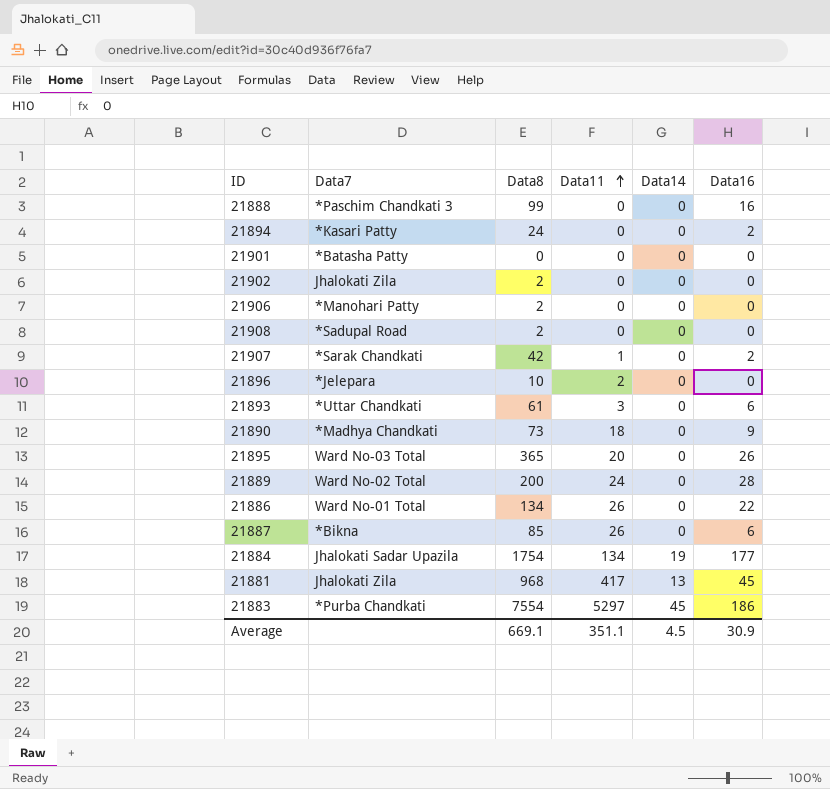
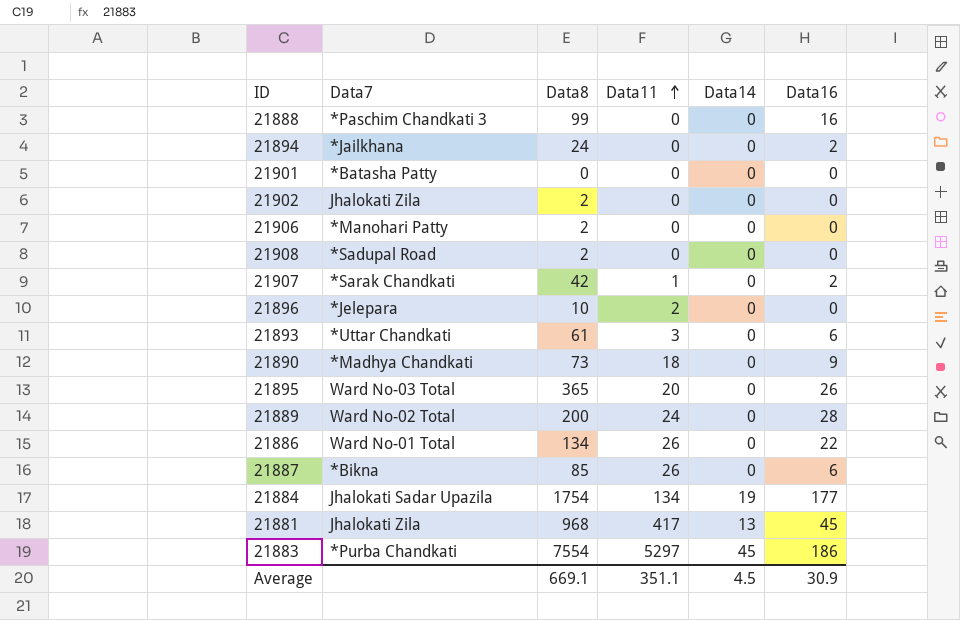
21894 | Data7: *Kasari Patty -> *Jailkhana

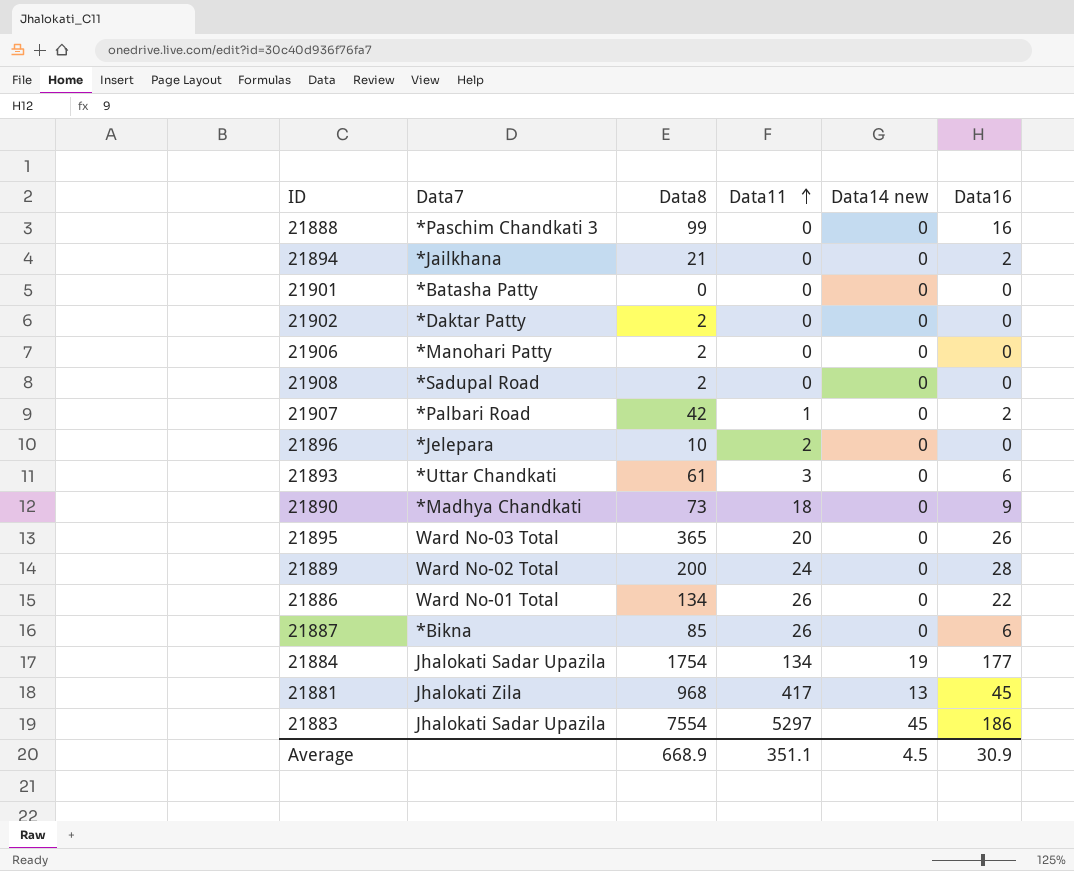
column name: Data14 -> Data14 new
21894 | Data8: 24 -> 21
21902 | Data7: Jhalokati Zila -> *Daktar Patty
21907 | Data7: *Sarak Chandkati -> *Palbari Road
21883 | Data7: *Purba Chandkati -> Jhalokati Sadar Upazila
Average | Data8: 669.1 -> 668.9

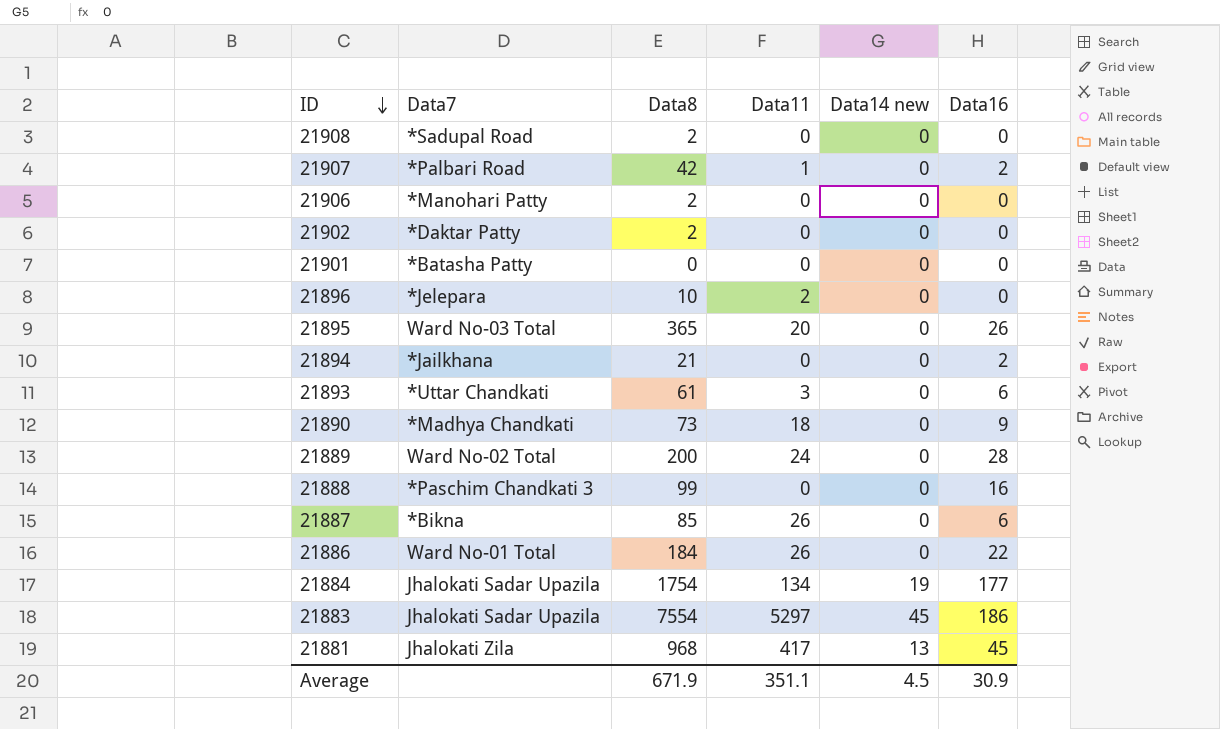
row order: Data11 ascending -> ID descending
21886 | Data8: 134 -> 184
Average | Data8: 668.9 -> 671.9

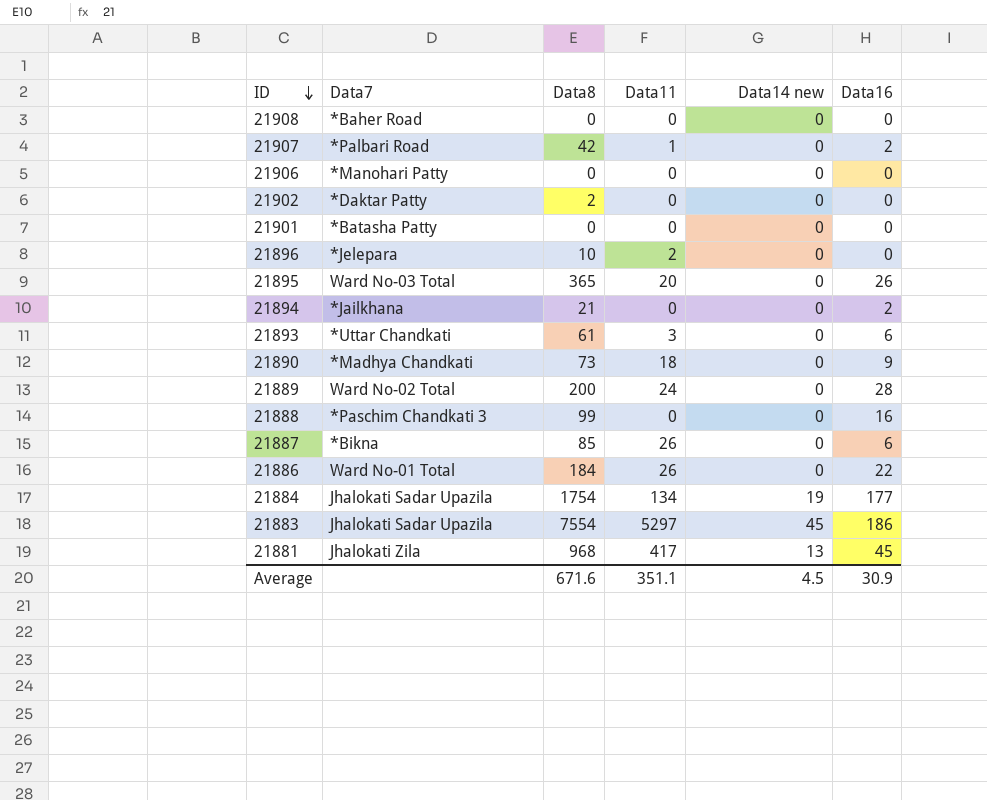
21908 | Data7: *Sadupal Road -> *Baher Road
21908 | Data8: 2 -> 0
21906 | Data8: 2 -> 0
Average | Data8: 671.9 -> 671.6

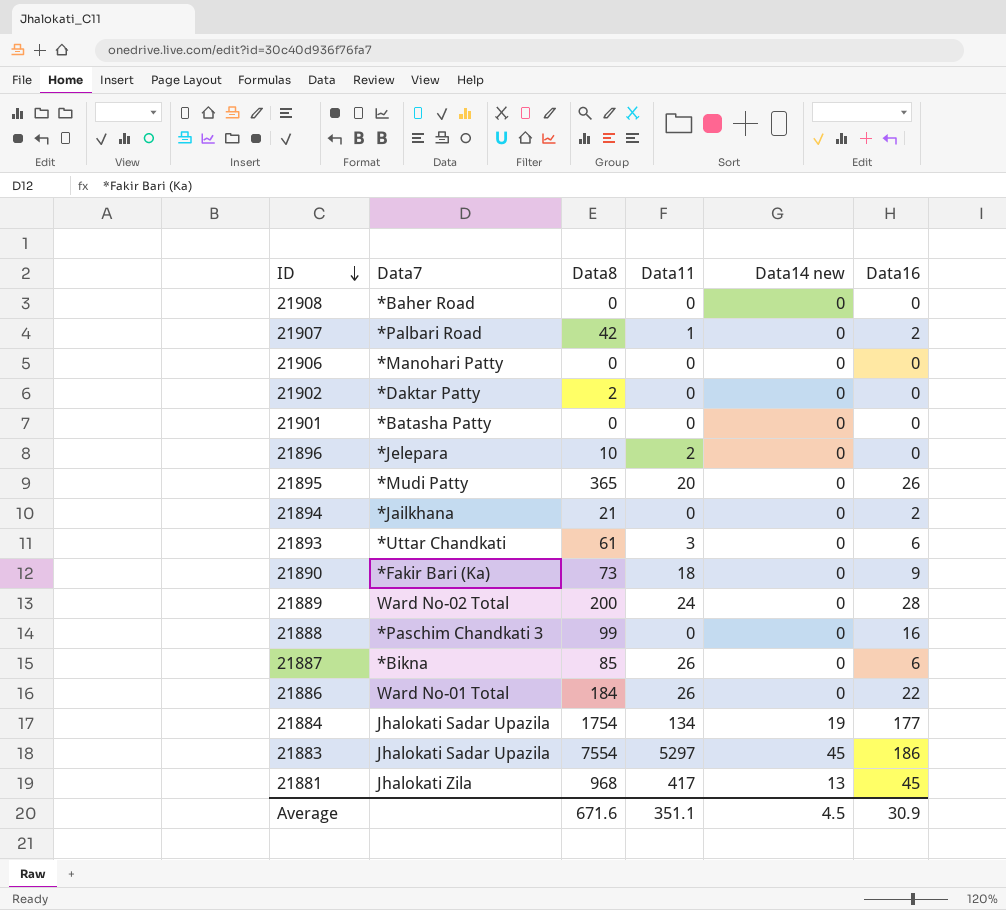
21895 | Data7: Ward No-03 Total -> *Mudi Patty
21890 | Data7: *Madhya Chandkati -> *Fakir Bari (Ka)

